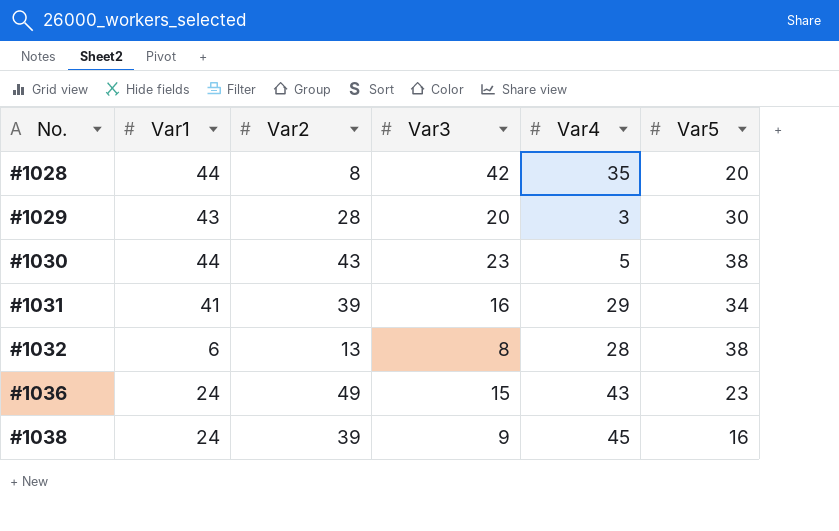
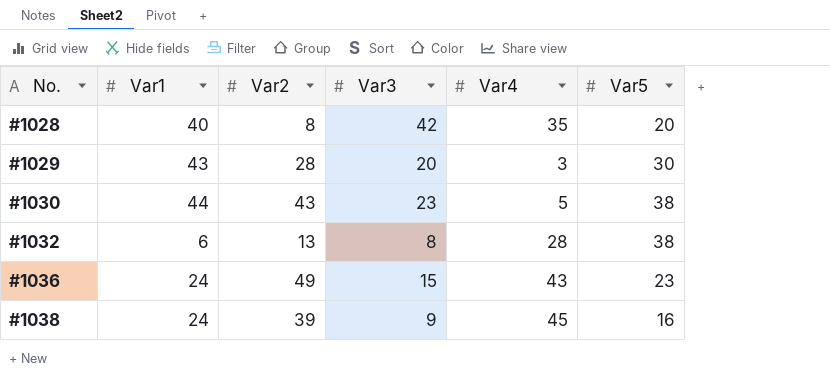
row #1031: 41 | 39 | 16 | 29 | 34 -> none
#1028 | Var1: 44 -> 40

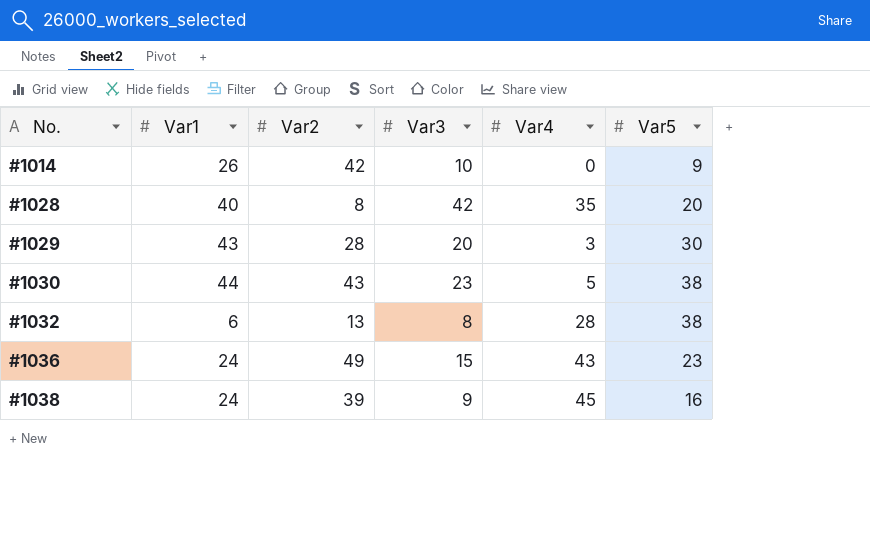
row #1014: none -> 26 | 42 | 10 | 0 | 9

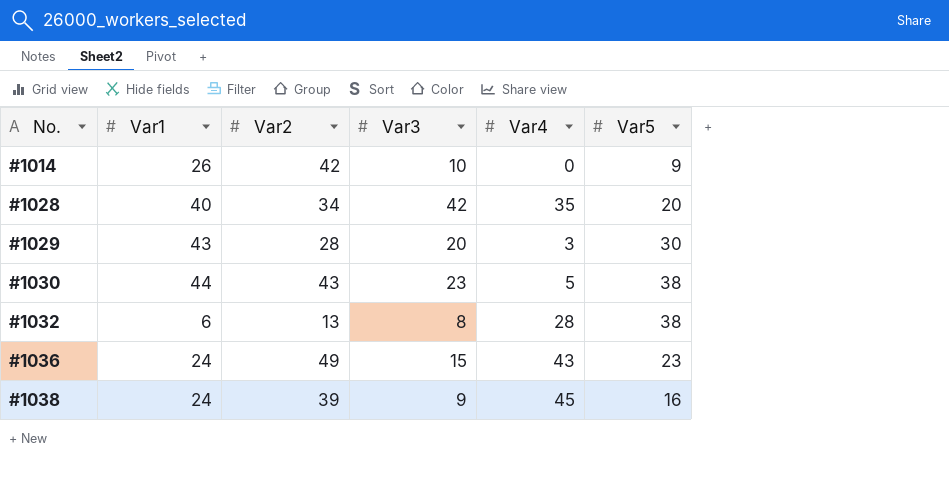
#1028 | Var2: 8 -> 34

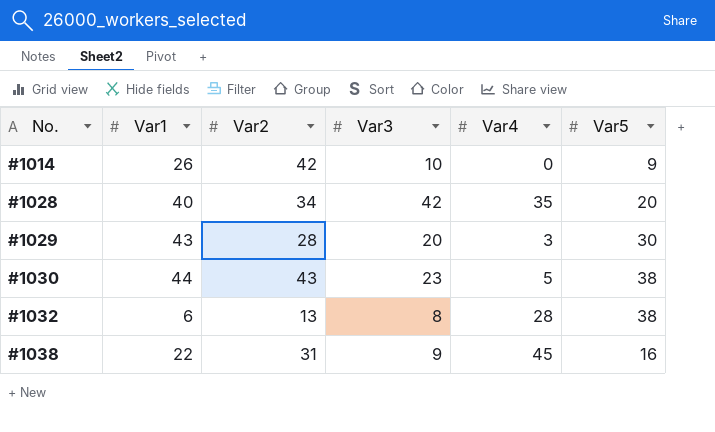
row #1036: 24 | 49 | 15 | 43 | 23 -> none
#1038 | Var1: 24 -> 22
#1038 | Var2: 39 -> 31

